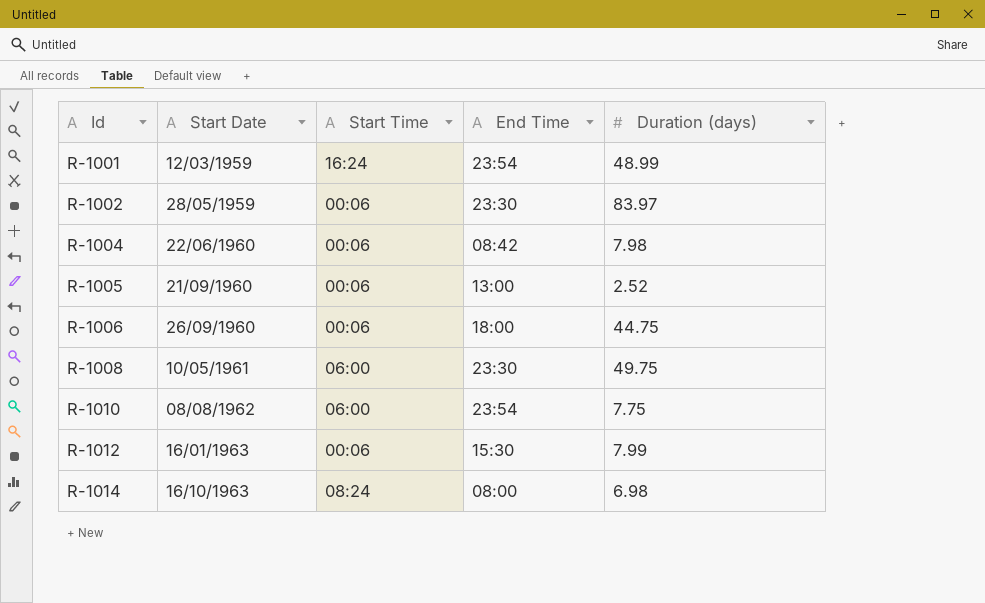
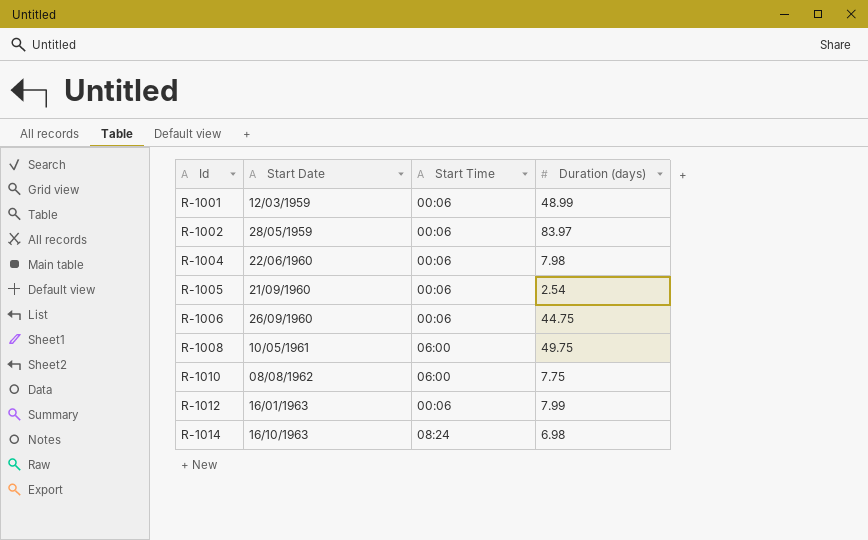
column End Time | position: 4 -> none
R-1001 | Start Time: 16:24 -> 00:06
R-1005 | Duration (days): 2.52 -> 2.54

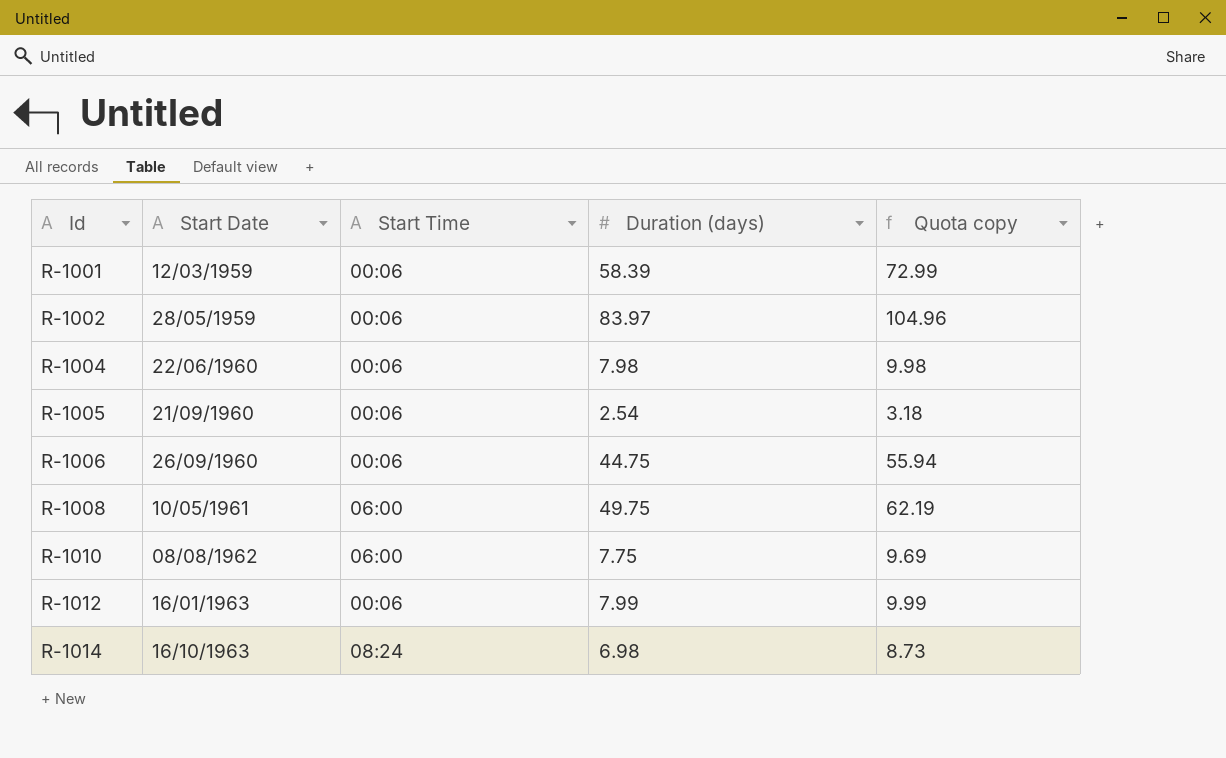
column Quota copy | formula: none -> [Duration (days)] * 1.25
R-1001 | Duration (days): 48.99 -> 58.39

